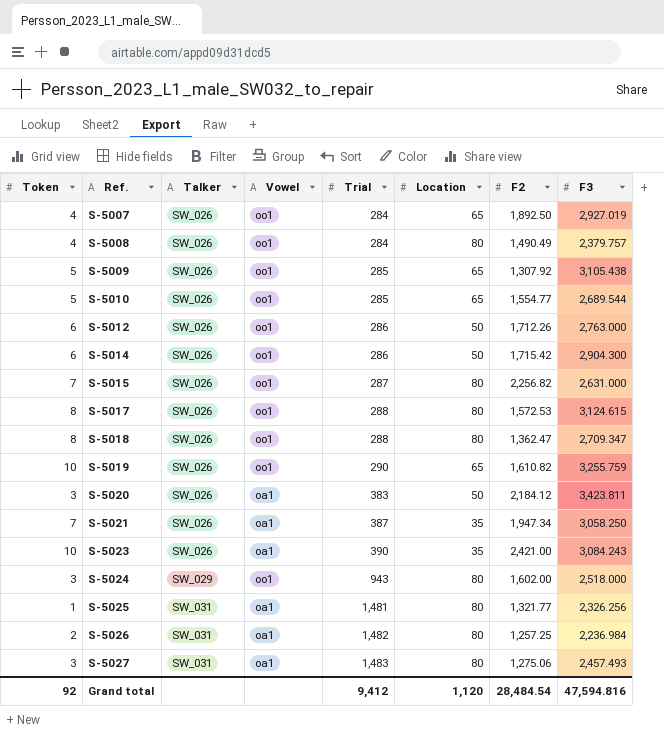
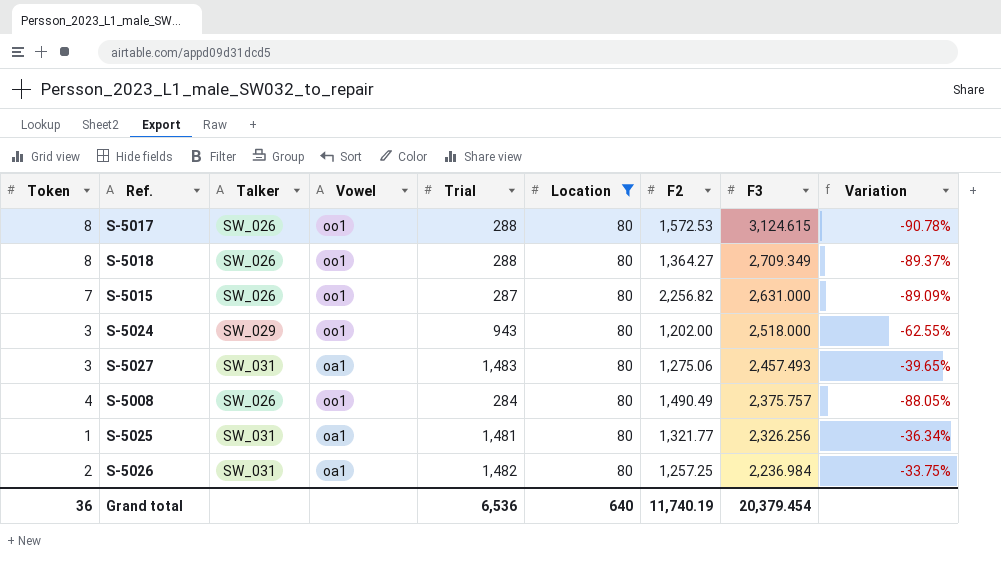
filter: none -> Location = 80
row order: Ref. ascending -> F3 descending
column Variation | formula: none -> ([Trial] - [F3]) / [F3]
S-5018 | F2: 1,362.47 -> 1,364.27
S-5018 | F3: 2,709.347 -> 2,709.349
S-5024 | F2: 1,602.00 -> 1,202.00
S-5008 | F3: 2,379.757 -> 2,375.757
Grand total | Token: 92 -> 36
Grand total | Trial: 9,412 -> 6,536
Grand total | Location: 1,120 -> 640
Grand total | F2: 28,484.54 -> 11,740.19
Grand total | F3: 47,594.816 -> 20,379.454

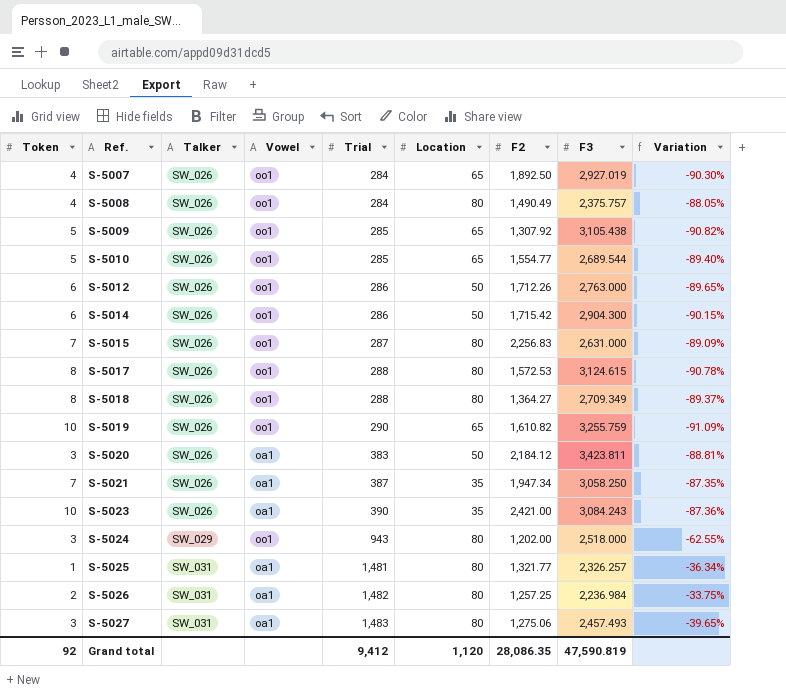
filter: Location = 80 -> none
row order: F3 descending -> Ref. ascending
S-5015 | F2: 2,256.82 -> 2,256.83
S-5025 | F3: 2,326.256 -> 2,326.257
Grand total | Token: 36 -> 92
Grand total | Trial: 6,536 -> 9,412
Grand total | Location: 640 -> 1,120
Grand total | F2: 11,740.19 -> 28,086.35
Grand total | F3: 20,379.454 -> 47,590.819

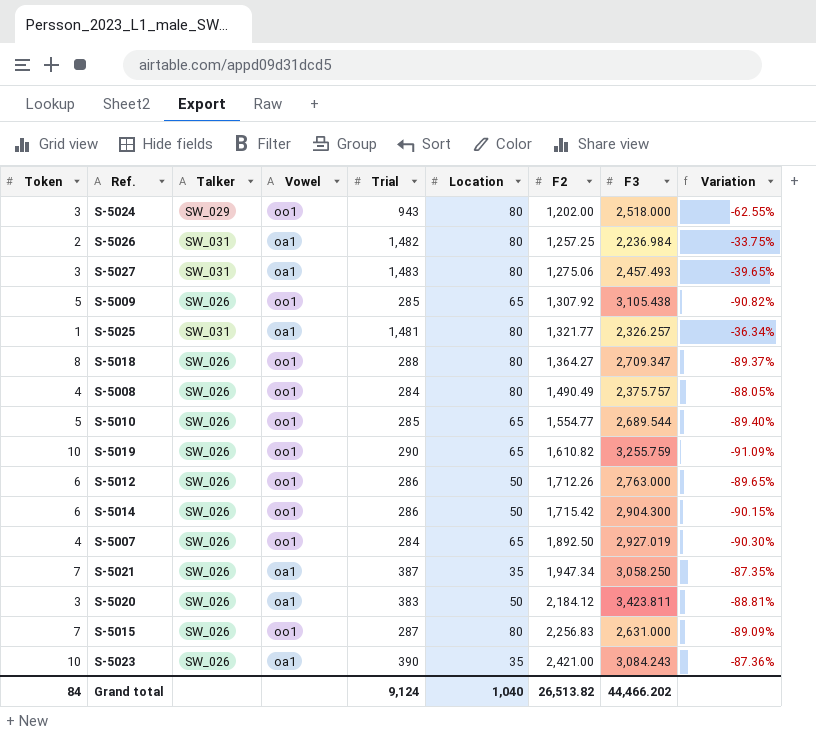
row order: Ref. ascending -> F2 ascending
row S-5017: 8 | SW_026 | oo1 | 288 | 80 | 1,572.53 | 3,124.615 | -90.78% -> none
S-5018 | F3: 2,709.349 -> 2,709.347
Grand total | Token: 92 -> 84
Grand total | Trial: 9,412 -> 9,124
Grand total | Location: 1,120 -> 1,040
Grand total | F2: 28,086.35 -> 26,513.82
Grand total | F3: 47,590.819 -> 44,466.202

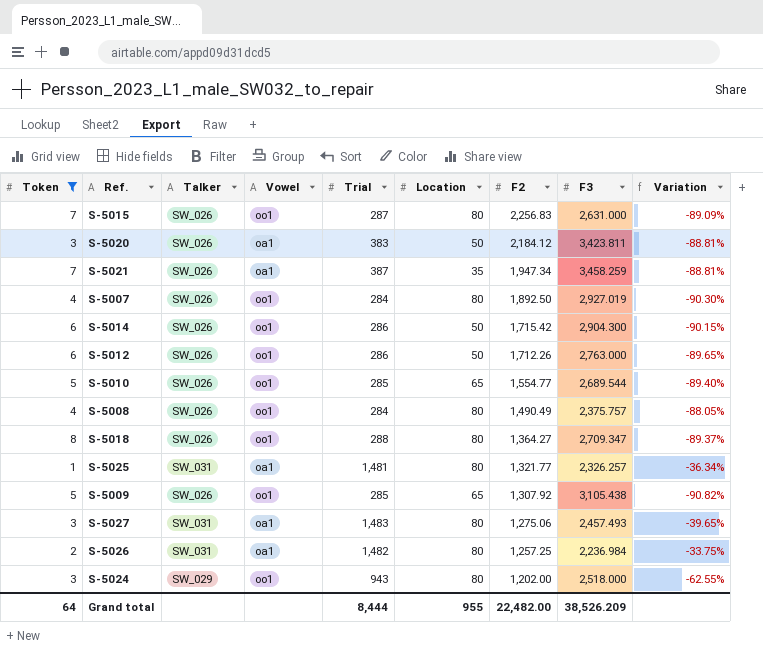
filter: none -> Token != 10
row order: F2 ascending -> F2 descending
S-5021 | F3: 3,058.250 -> 3,458.259
S-5021 | Variation: -87.35% -> -88.81%
S-5007 | Location: 65 -> 80
Grand total | Token: 84 -> 64
Grand total | Trial: 9,124 -> 8,444
Grand total | Location: 1,040 -> 955
Grand total | F2: 26,513.82 -> 22,482.00
Grand total | F3: 44,466.202 -> 38,526.209

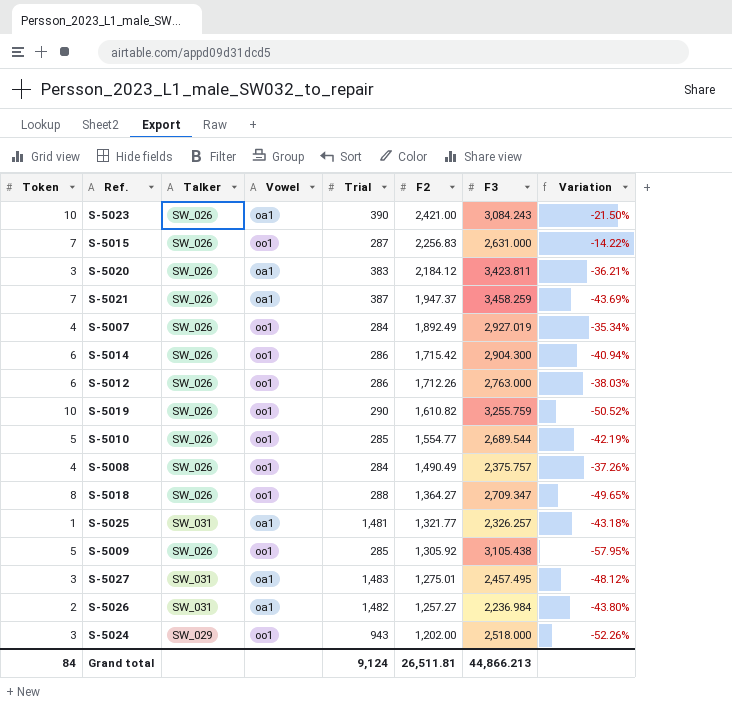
filter: Token != 10 -> none
column Location | position: 6 -> none
column Variation | formula: ([Trial] - [F3]) / [F3] -> ([F2] - [F3]) / [F3]
S-5021 | F2: 1,947.34 -> 1,947.37
S-5007 | F2: 1,892.50 -> 1,892.49
S-5009 | F2: 1,307.92 -> 1,305.92
S-5027 | F2: 1,275.06 -> 1,275.01
S-5027 | F3: 2,457.493 -> 2,457.495
S-5026 | F2: 1,257.25 -> 1,257.27
Grand total | Token: 64 -> 84
Grand total | Trial: 8,444 -> 9,124
Grand total | F2: 22,482.00 -> 26,511.81
Grand total | F3: 38,526.209 -> 44,866.213

